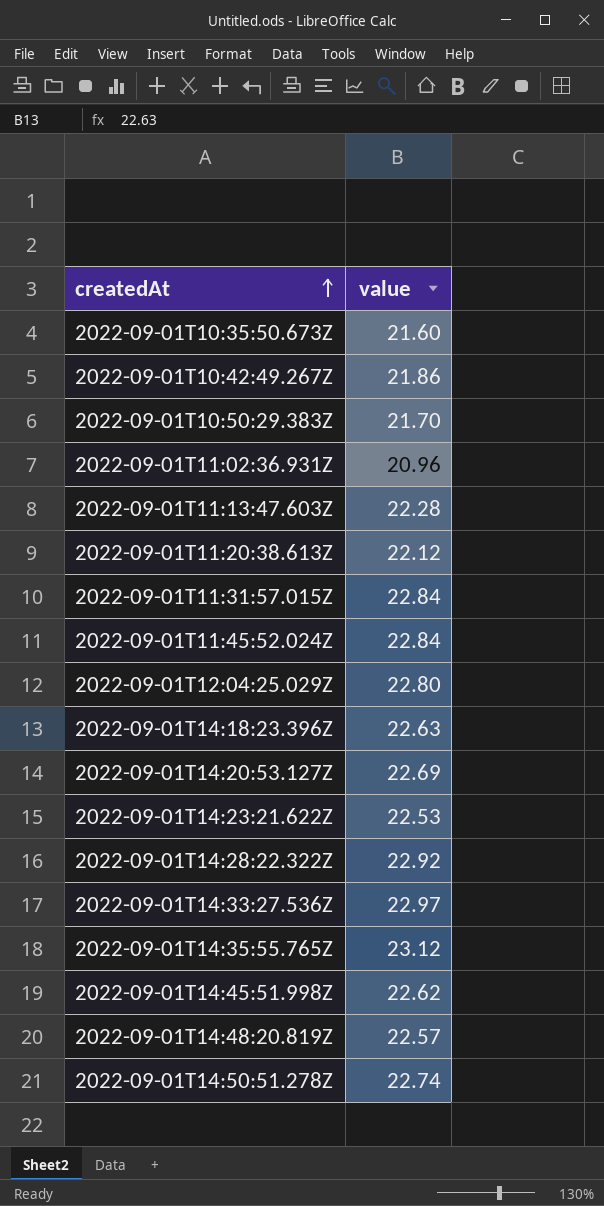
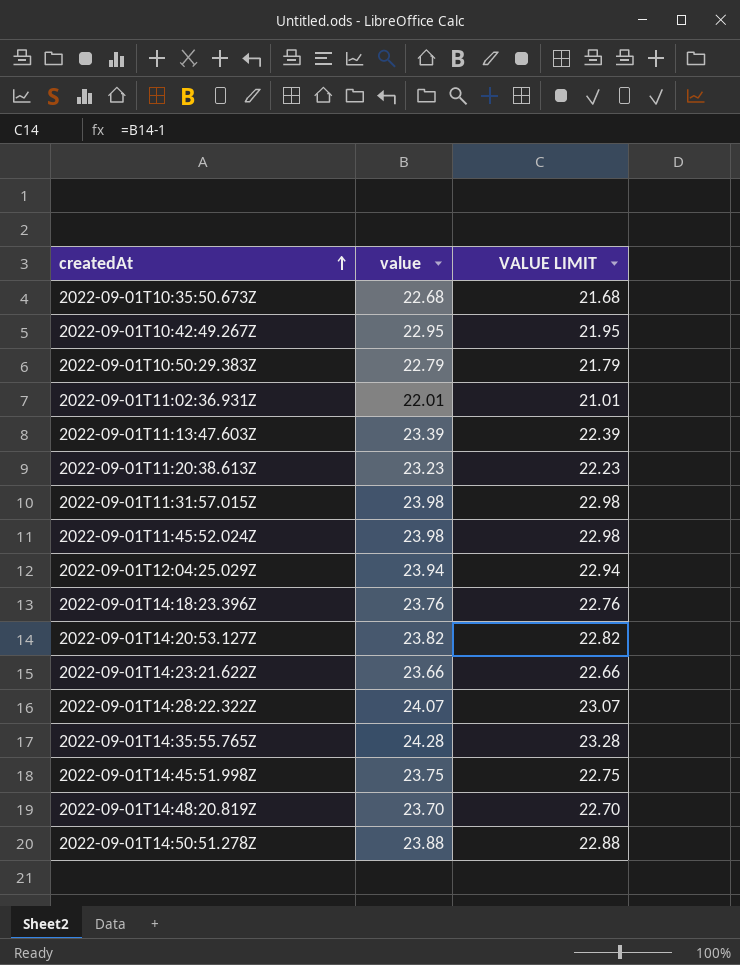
column VALUE LIMIT | formula: none -> [value] - 1
row 2022-09-01T14:33:27.536Z: 22.97 -> none
2022-09-01T10:35:50.673Z | value: 21.60 -> 22.68
2022-09-01T10:42:49.267Z | value: 21.86 -> 22.95
2022-09-01T10:50:29.383Z | value: 21.70 -> 22.79
2022-09-01T11:02:36.931Z | value: 20.96 -> 22.01
2022-09-01T11:13:47.603Z | value: 22.28 -> 23.39
2022-09-01T11:20:38.613Z | value: 22.12 -> 23.23
2022-09-01T11:31:57.015Z | value: 22.84 -> 23.98
2022-09-01T11:45:52.024Z | value: 22.84 -> 23.98
2022-09-01T12:04:25.029Z | value: 22.80 -> 23.94
2022-09-01T14:18:23.396Z | value: 22.63 -> 23.76
2022-09-01T14:20:53.127Z | value: 22.69 -> 23.82
2022-09-01T14:23:21.622Z | value: 22.53 -> 23.66
2022-09-01T14:28:22.322Z | value: 22.92 -> 24.07
2022-09-01T14:35:55.765Z | value: 23.12 -> 24.28
2022-09-01T14:45:51.998Z | value: 22.62 -> 23.75
2022-09-01T14:48:20.819Z | value: 22.57 -> 23.70
2022-09-01T14:50:51.278Z | value: 22.74 -> 23.88

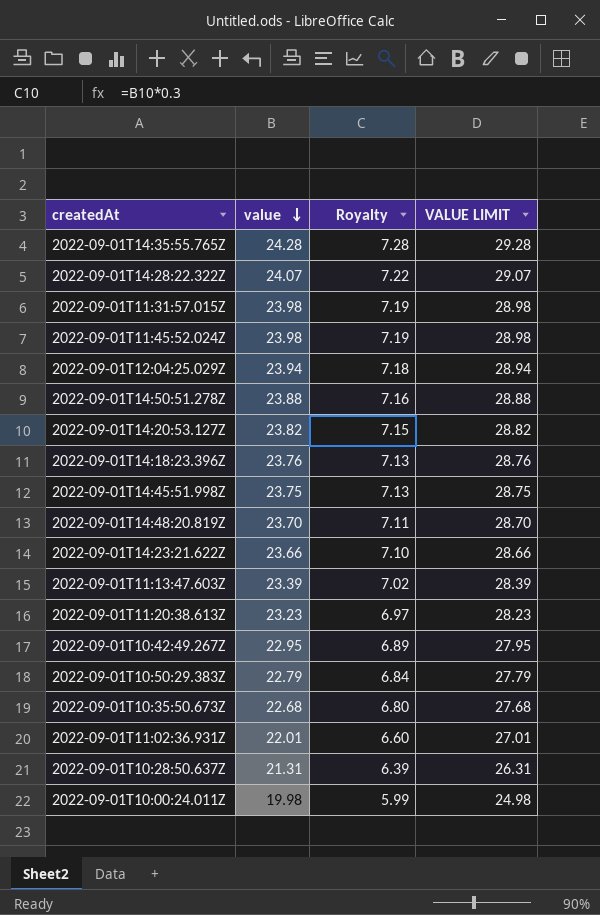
row order: createdAt ascending -> value descending
column Royalty | formula: none -> [value] * 0.3
column VALUE LIMIT | formula: [value] - 1 -> [value] + 5
row 2022-09-01T10:28:50.637Z: none -> 21.31 | 6.39 | 26.31
row 2022-09-01T10:00:24.011Z: none -> 19.98 | 5.99 | 24.98

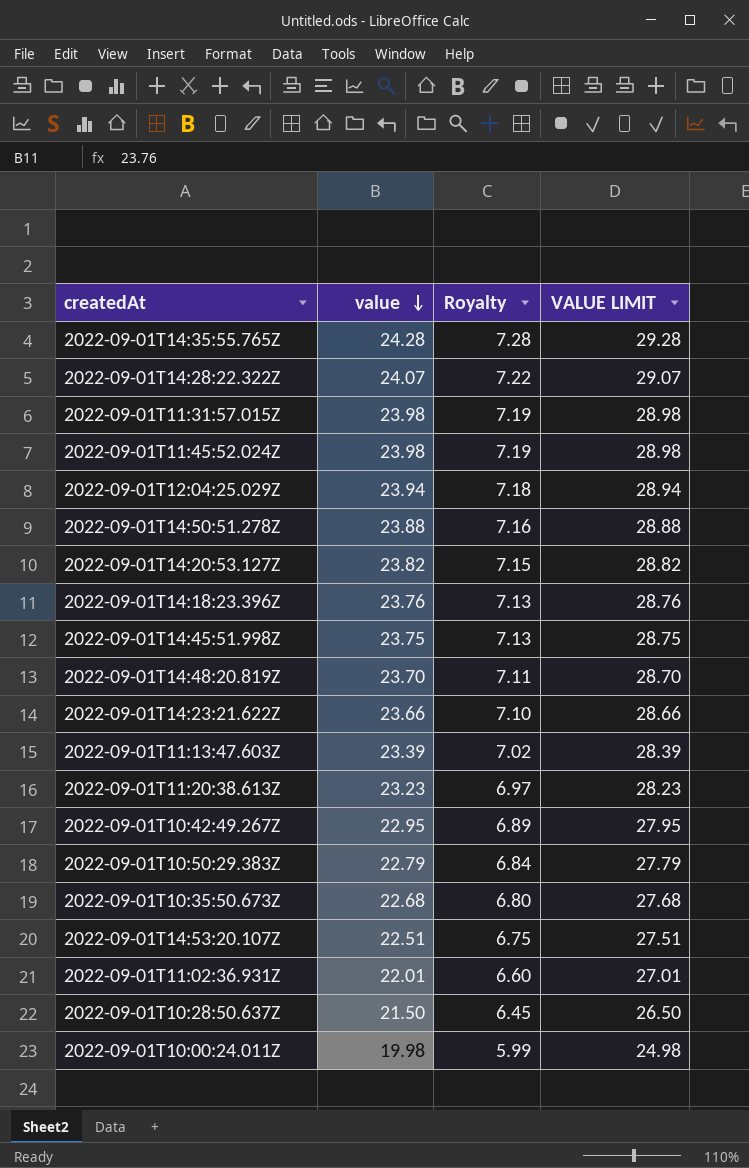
row 2022-09-01T14:53:20.107Z: none -> 22.51 | 6.75 | 27.51
2022-09-01T10:28:50.637Z | value: 21.31 -> 21.50
2022-09-01T10:28:50.637Z | Royalty: 6.39 -> 6.45
2022-09-01T10:28:50.637Z | VALUE LIMIT: 26.31 -> 26.50

